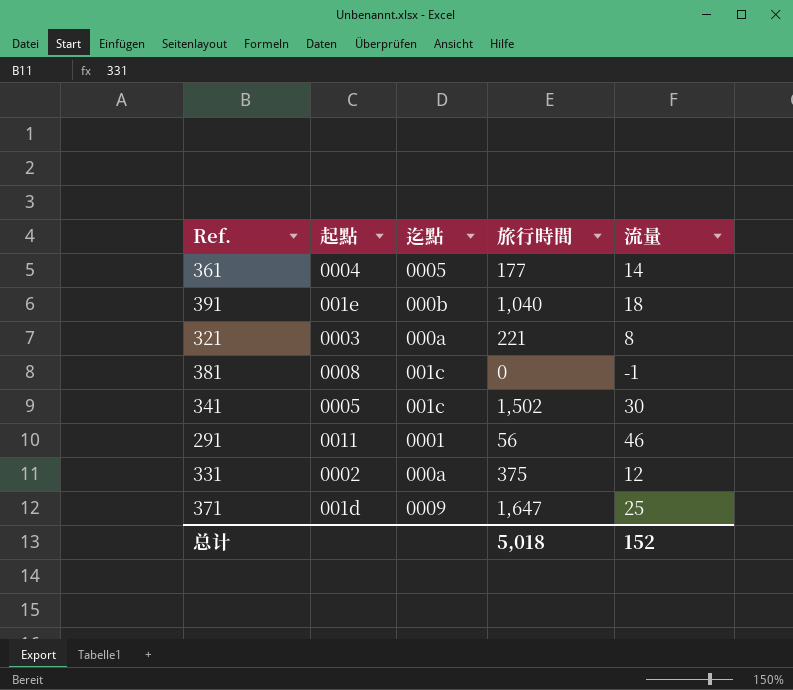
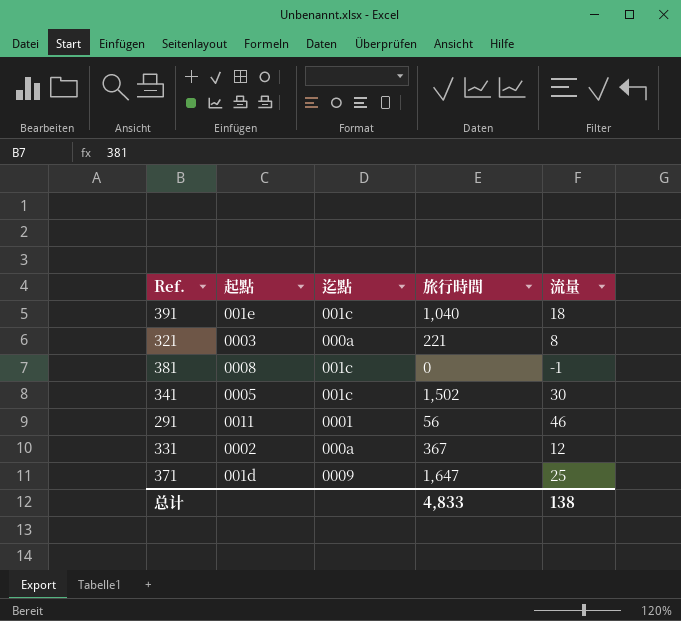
row 361: 0004 | 0005 | 177 | 14 -> none
391 | 迄點: 000b -> 001c
331 | 旅行時間: 375 -> 367
总计 | 旅行時間: 5,018 -> 4,833
总计 | 流量: 152 -> 138

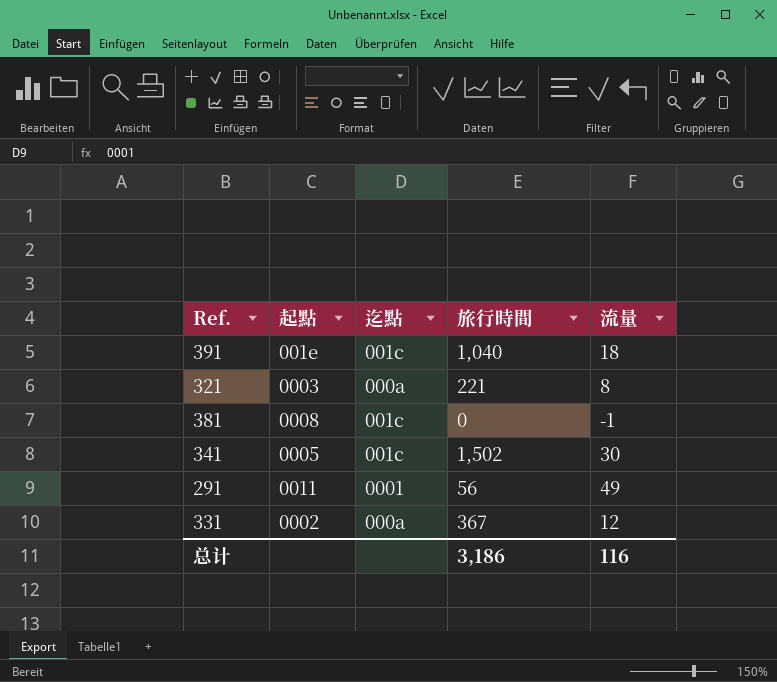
row 371: 001d | 0009 | 1,647 | 25 -> none
291 | 流量: 46 -> 49
总计 | 旅行時間: 4,833 -> 3,186
总计 | 流量: 138 -> 116

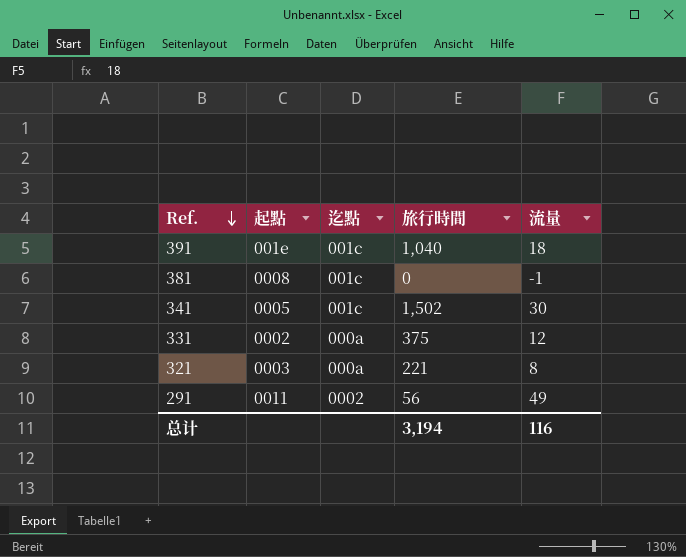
row order: none -> Ref. descending
331 | 旅行時間: 367 -> 375
291 | 迄點: 0001 -> 0002
总计 | 旅行時間: 3,186 -> 3,194

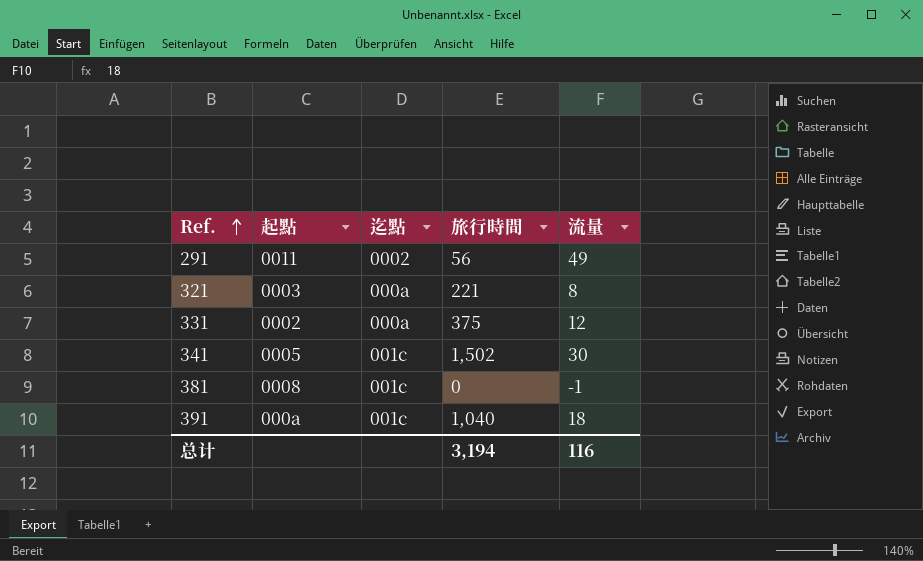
row order: Ref. descending -> Ref. ascending
391 | 起點: 001e -> 000a

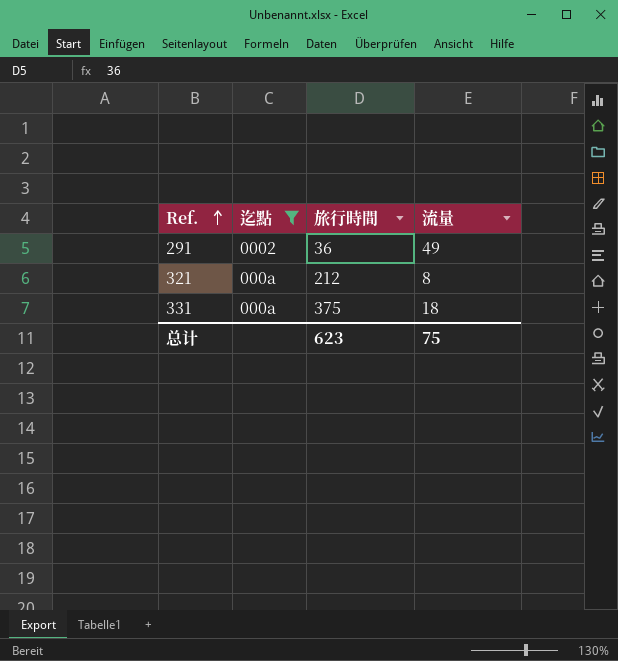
filter: none -> 迄點 != 001c
column 起點 | position: 2 -> none
291 | 旅行時間: 56 -> 36
321 | 旅行時間: 221 -> 212
331 | 流量: 12 -> 18
总计 | 旅行時間: 3,194 -> 623
总计 | 流量: 116 -> 75

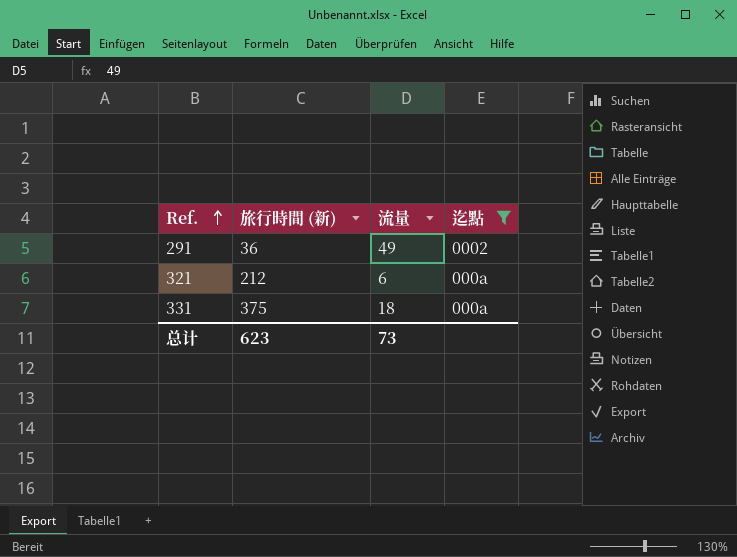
column name: 旅行時間 -> 旅行時間 (新)
column 迄點 | position: 2 -> 4
321 | 流量: 8 -> 6
总计 | 流量: 75 -> 73

